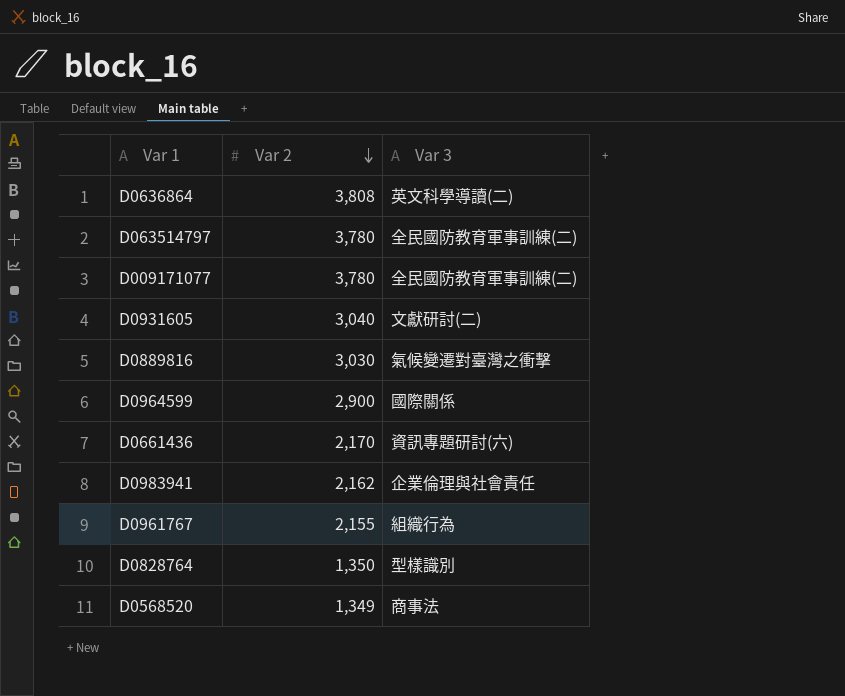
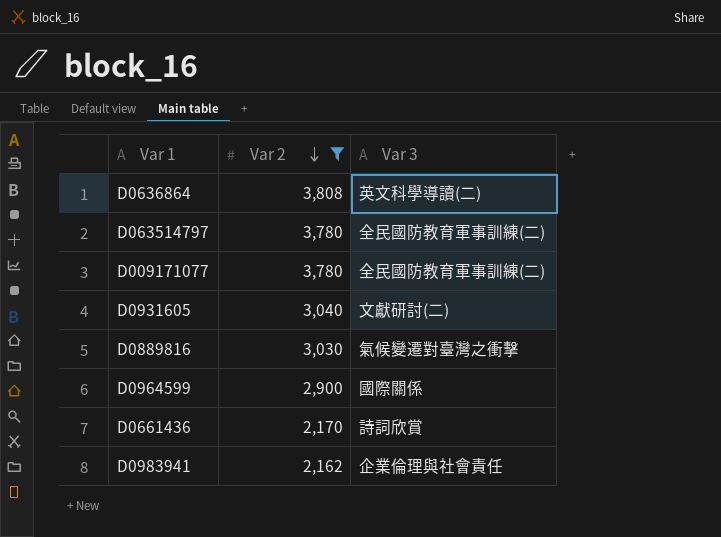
filter: none -> Var 2 >= 2,162
D0661436 | Var 3: 資訊專題研討(六) -> 詩詞欣賞

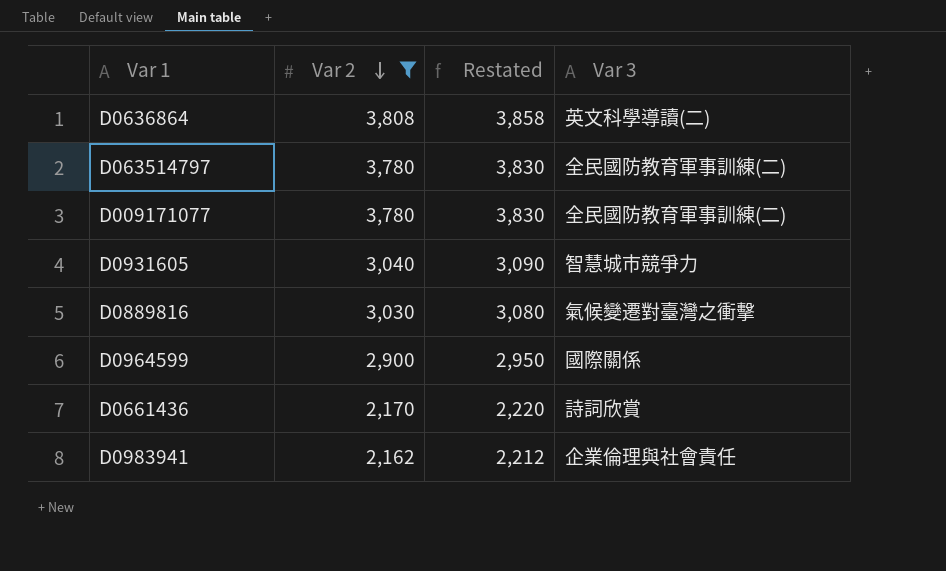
column Restated | formula: none -> [Var 2] + 50
D0931605 | Var 3: 文獻研討(二) -> 智慧城市競爭力

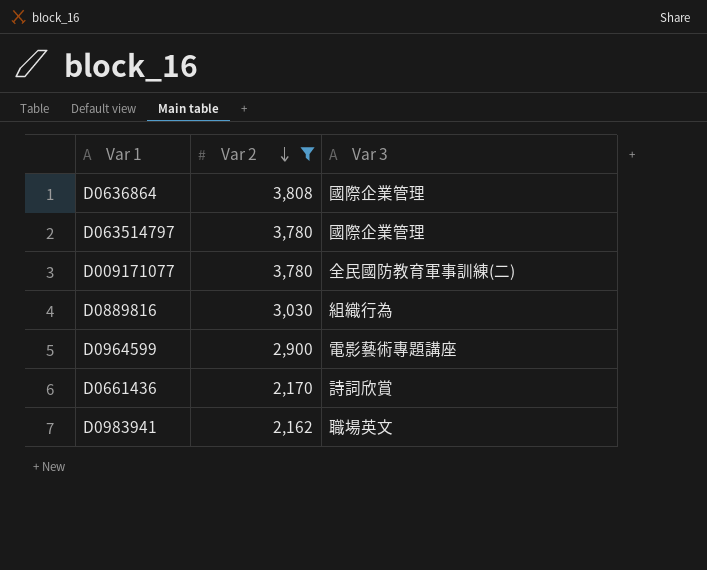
column Restated | formula: [Var 2] + 50 -> none
row D0931605: 3,040 | 3,090 | 智慧城市競爭力 -> none
D0636864 | Var 3: 英文科學導讀(二) -> 國際企業管理
D063514797 | Var 3: 全民國防教育軍事訓練(二) -> 國際企業管理
D0889816 | Var 3: 氣候變遷對臺灣之衝擊 -> 組織行為
D0964599 | Var 3: 國際關係 -> 電影藝術專題講座
D0983941 | Var 3: 企業倫理與社會責任 -> 職場英文

